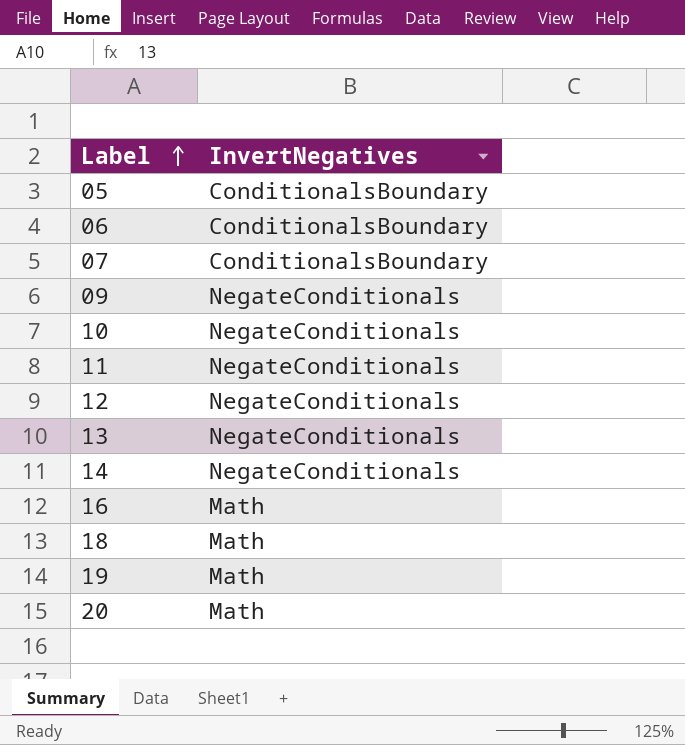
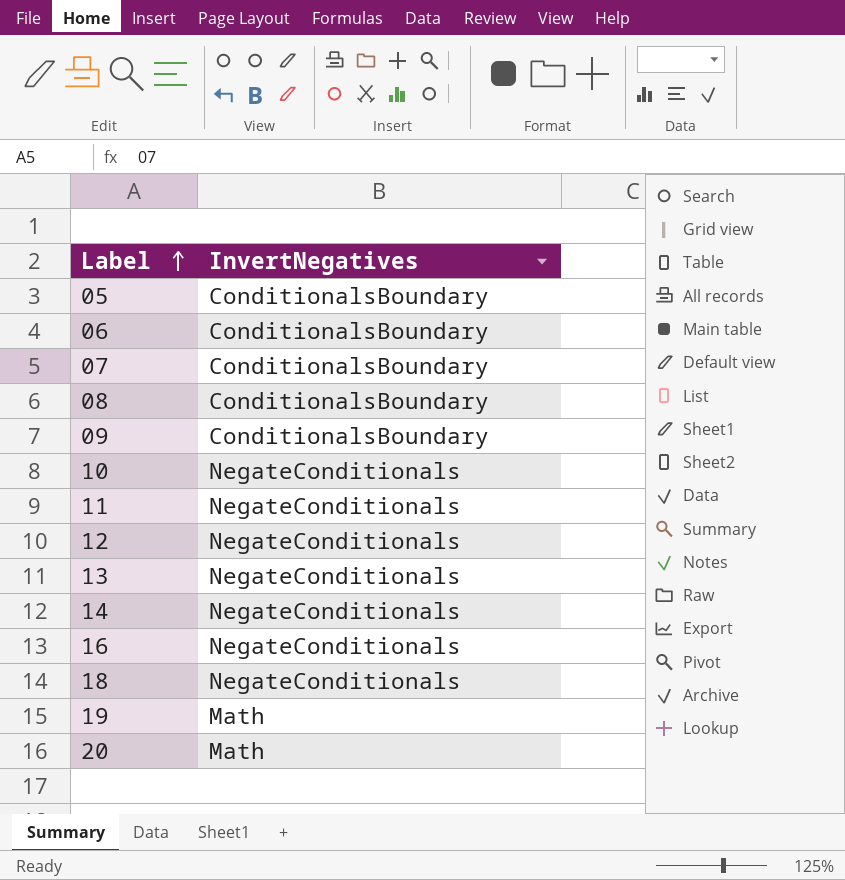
row 08: none -> ConditionalsBoundary
09 | InvertNegatives: NegateConditionals -> ConditionalsBoundary
16 | InvertNegatives: Math -> NegateConditionals
18 | InvertNegatives: Math -> NegateConditionals

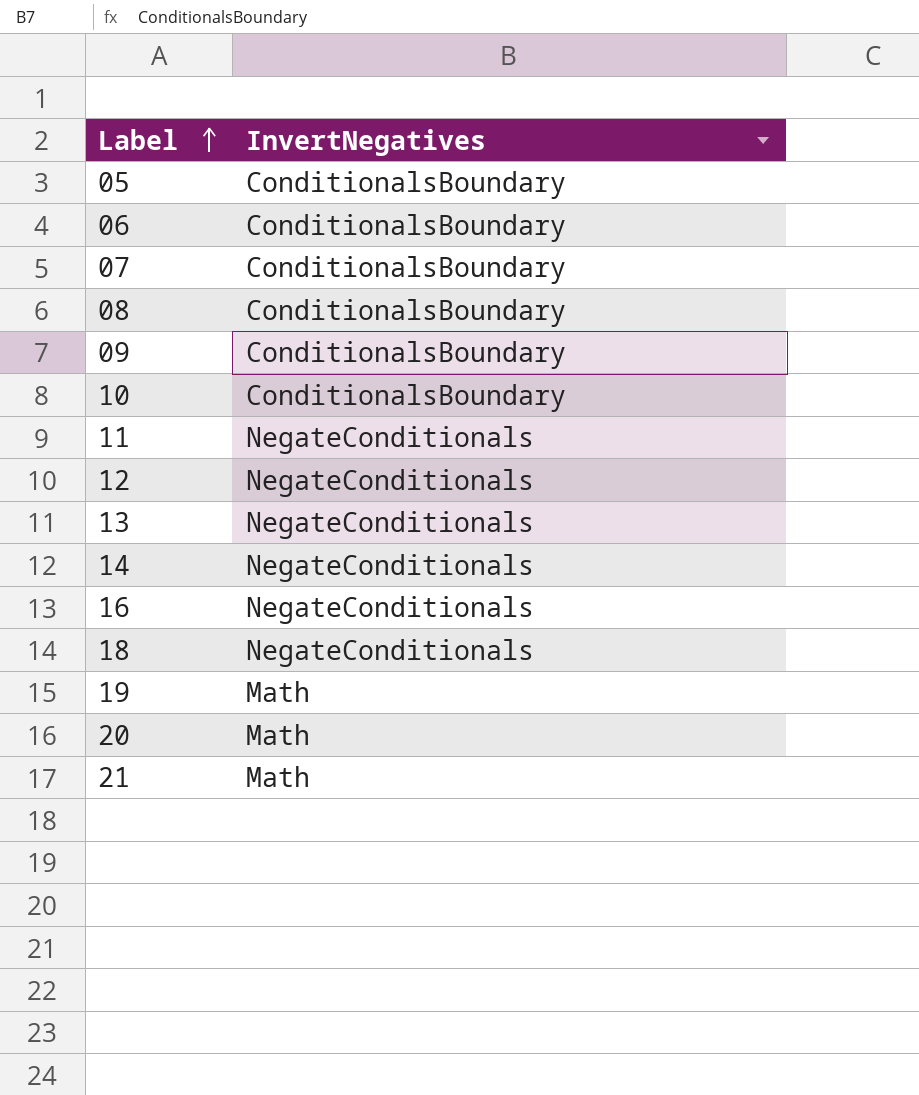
10 | InvertNegatives: NegateConditionals -> ConditionalsBoundary
row 21: none -> Math

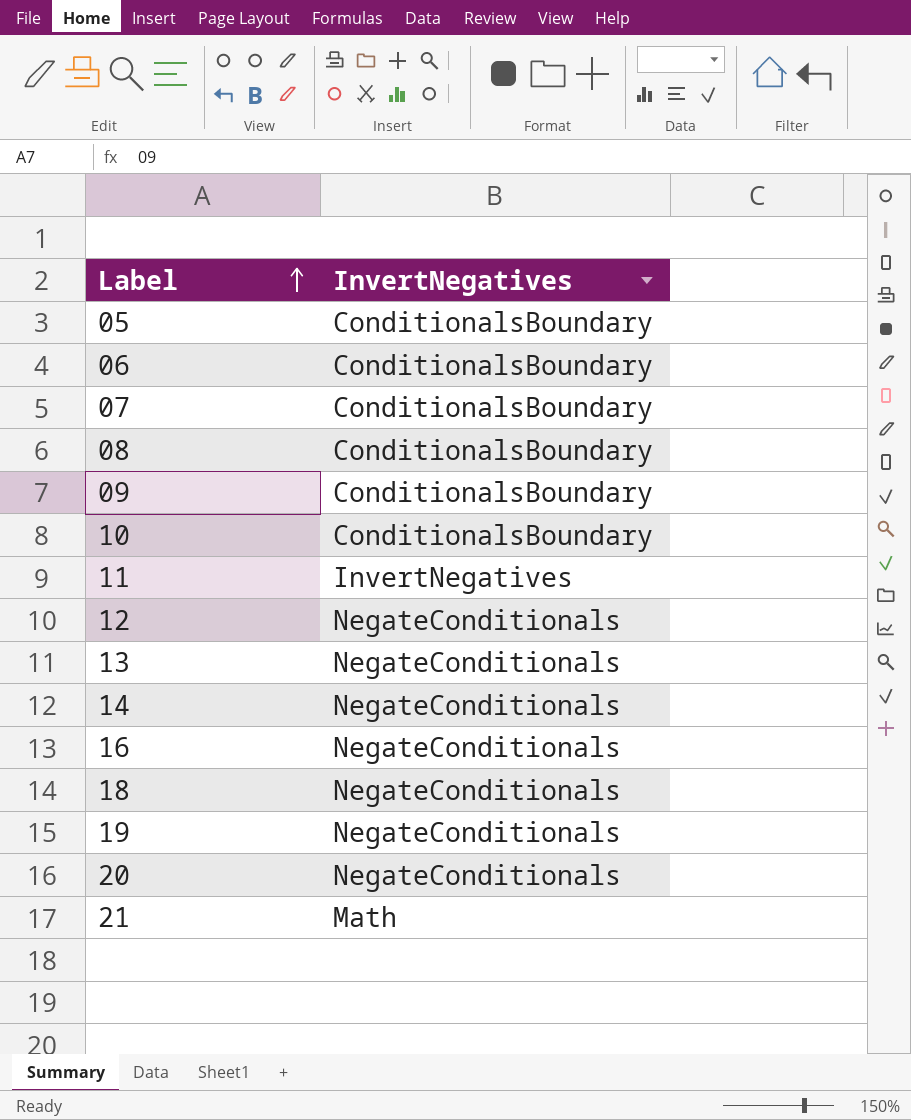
11 | InvertNegatives: NegateConditionals -> InvertNegatives
19 | InvertNegatives: Math -> NegateConditionals
20 | InvertNegatives: Math -> NegateConditionals

